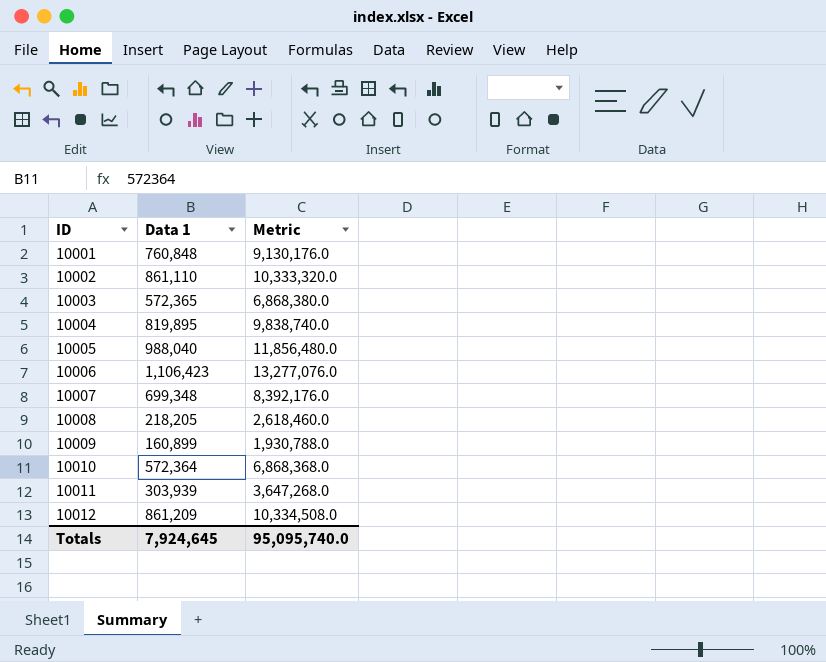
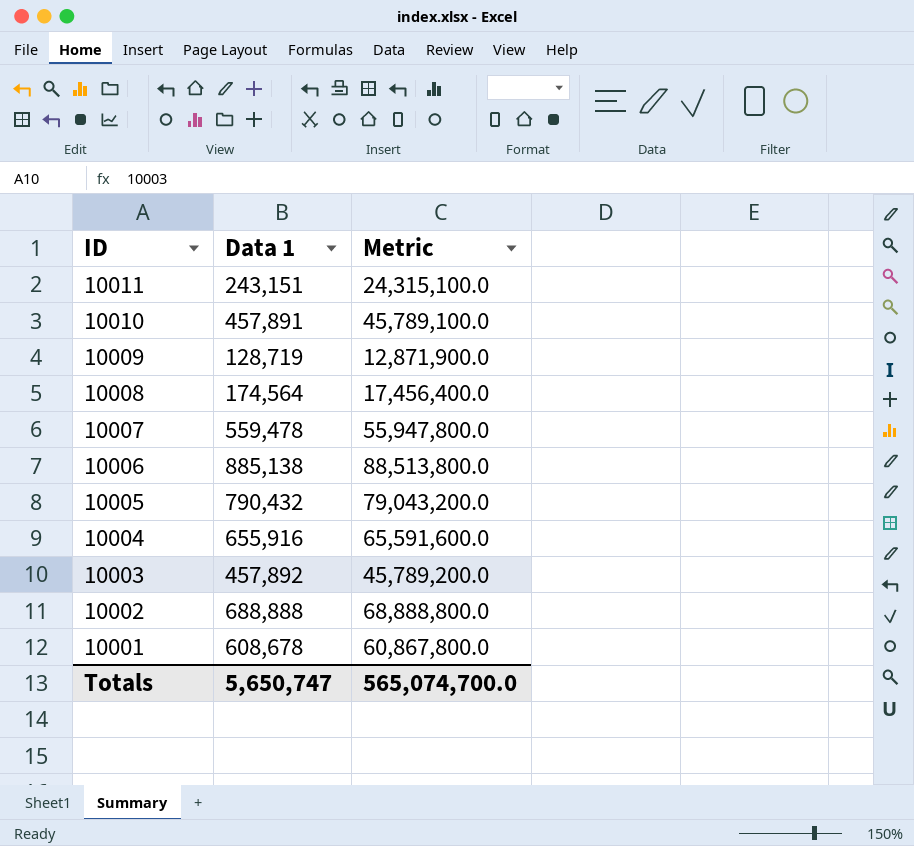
row order: ID ascending -> ID descending
column Metric | formula: [Data 1] * 12 -> [Data 1] * 100
row 10012: 861,209 | 10,334,508.0 -> none
10011 | Data 1: 303,939 -> 243,151
10010 | Data 1: 572,364 -> 457,891
10009 | Data 1: 160,899 -> 128,719
10008 | Data 1: 218,205 -> 174,564
10007 | Data 1: 699,348 -> 559,478
10006 | Data 1: 1,106,423 -> 885,138
10005 | Data 1: 988,040 -> 790,432
10004 | Data 1: 819,895 -> 655,916
10003 | Data 1: 572,365 -> 457,892
10002 | Data 1: 861,110 -> 688,888
10001 | Data 1: 760,848 -> 608,678
Totals | Data 1: 7,924,645 -> 5,650,747
Totals | Metric: 95,095,740.0 -> 565,074,700.0

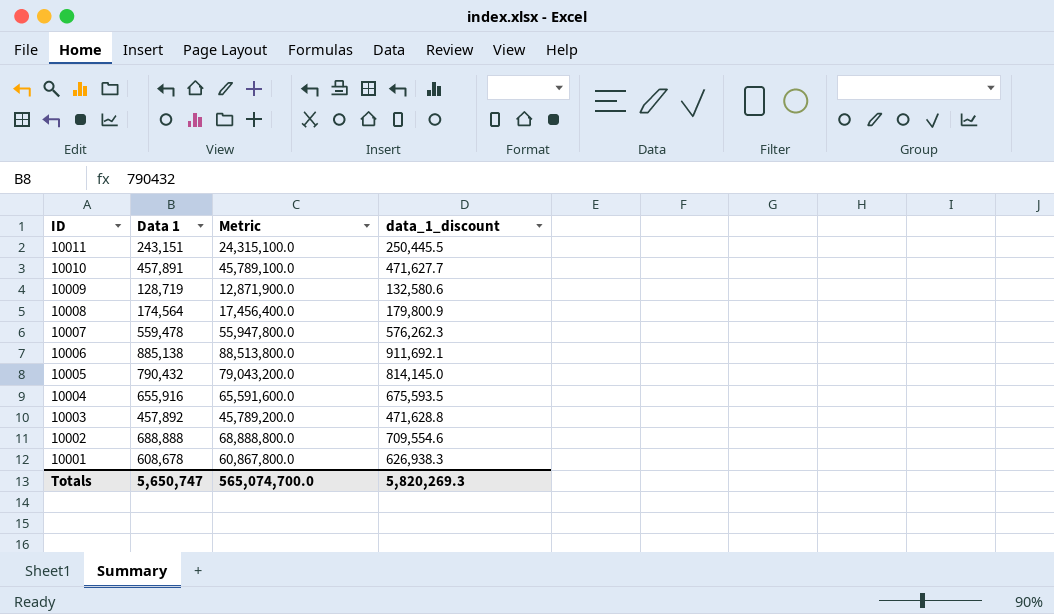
column data_1_discount | formula: none -> [Data 1] * 1.03

